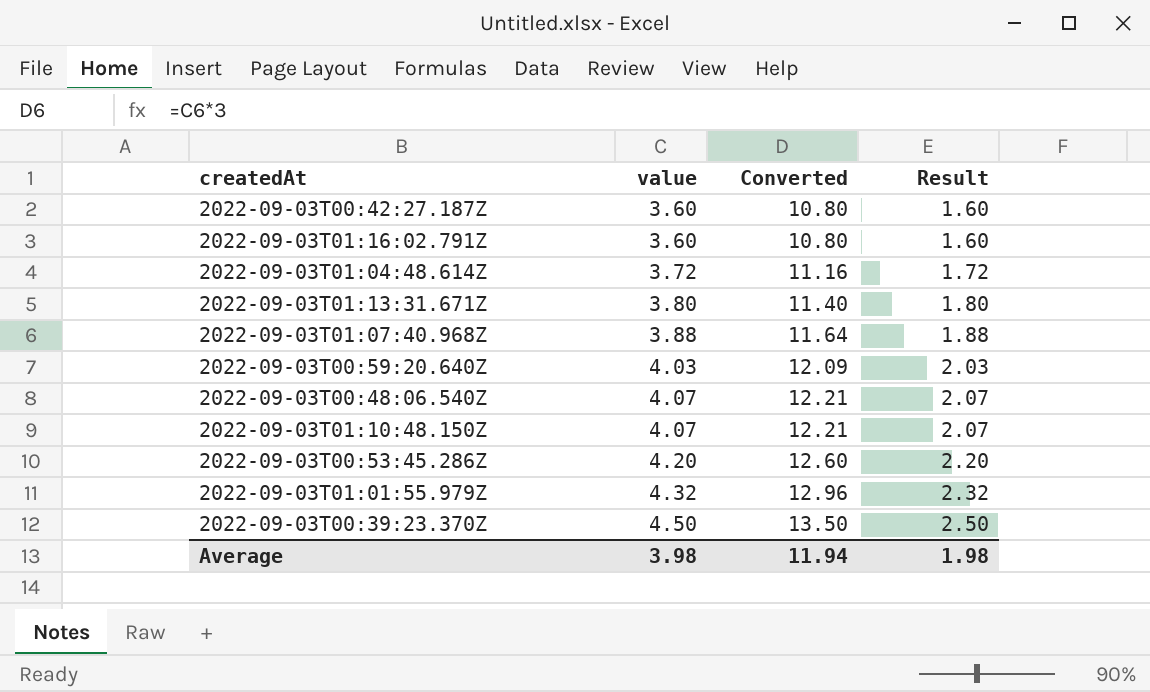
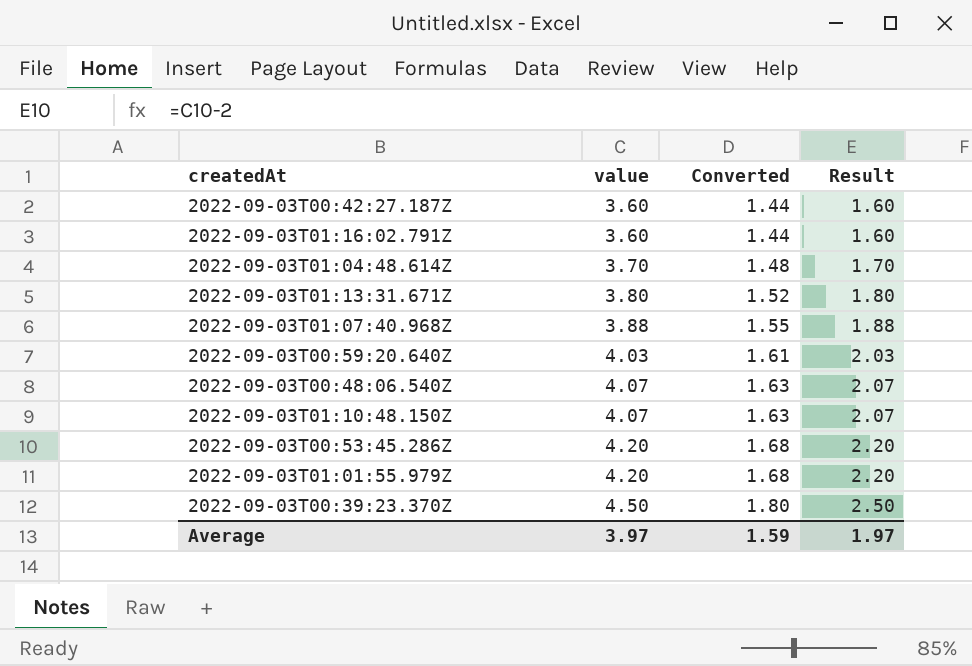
column Converted | formula: [value] * 3 -> [value] * 0.4
2022-09-03T01:04:48.614Z | value: 3.72 -> 3.70
2022-09-03T01:04:48.614Z | Result: 1.72 -> 1.70
2022-09-03T01:01:55.979Z | value: 4.32 -> 4.20
2022-09-03T01:01:55.979Z | Result: 2.32 -> 2.20
Average | value: 3.98 -> 3.97
Average | Converted: 11.94 -> 1.59
Average | Result: 1.98 -> 1.97

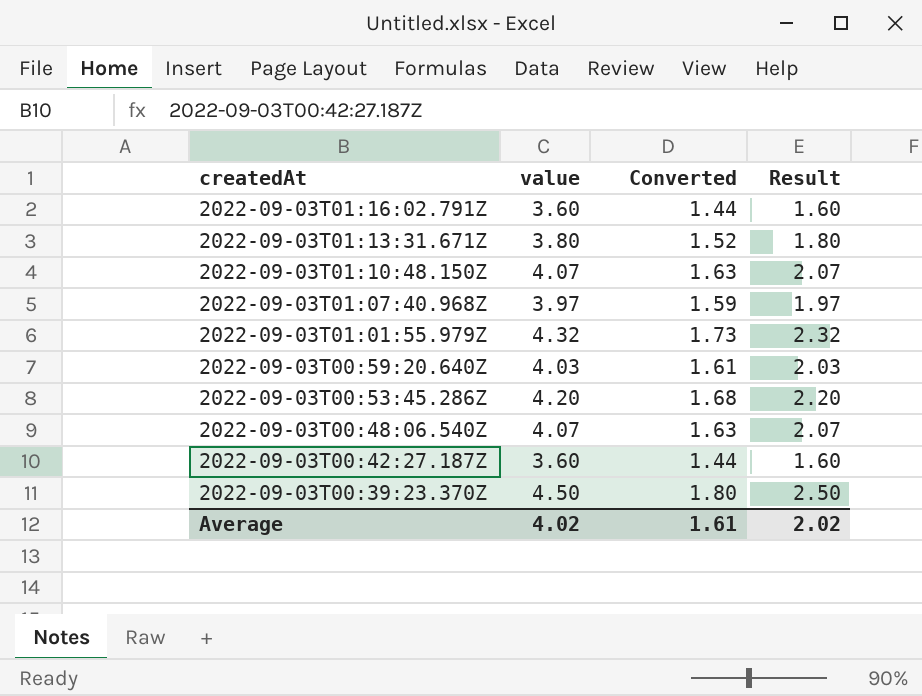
row order: value ascending -> createdAt descending
row 2022-09-03T01:04:48.614Z: 3.70 | 1.48 | 1.70 -> none
2022-09-03T01:07:40.968Z | value: 3.88 -> 3.97
2022-09-03T01:07:40.968Z | Converted: 1.55 -> 1.59
2022-09-03T01:07:40.968Z | Result: 1.88 -> 1.97
2022-09-03T01:01:55.979Z | value: 4.20 -> 4.32
2022-09-03T01:01:55.979Z | Converted: 1.68 -> 1.73
2022-09-03T01:01:55.979Z | Result: 2.20 -> 2.32
Average | value: 3.97 -> 4.02
Average | Converted: 1.59 -> 1.61
Average | Result: 1.97 -> 2.02

